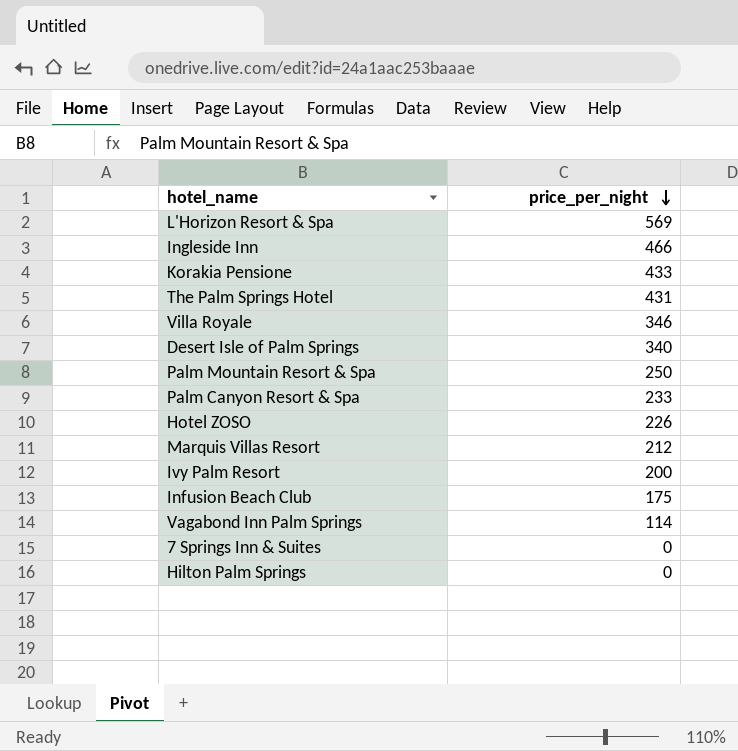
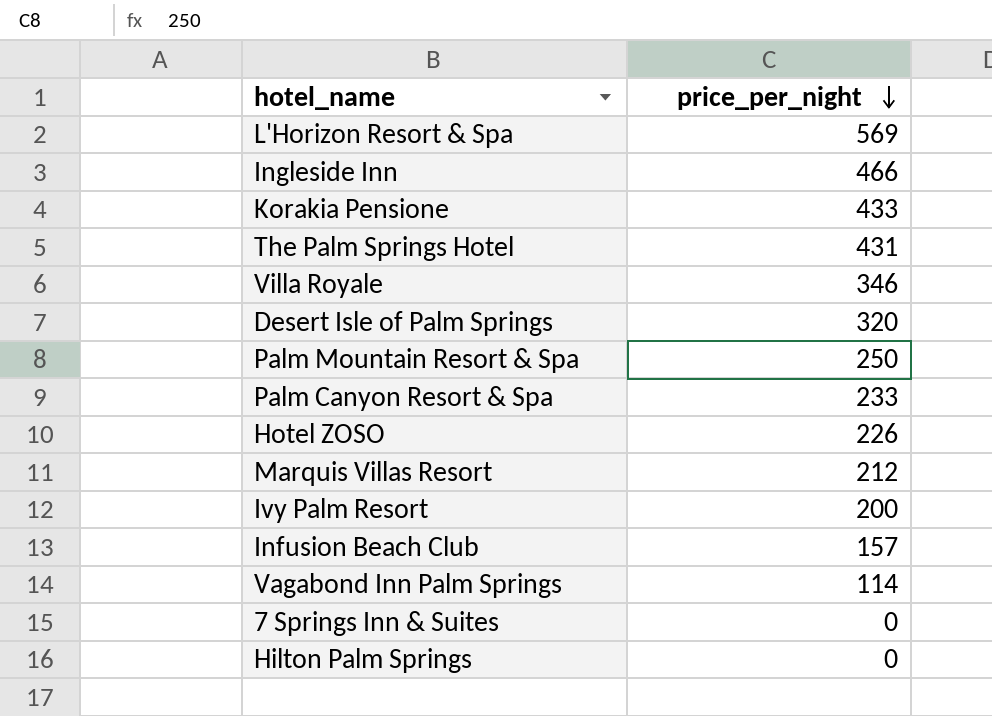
Desert Isle of Palm Springs | price_per_night: 340 -> 320
Infusion Beach Club | price_per_night: 175 -> 157

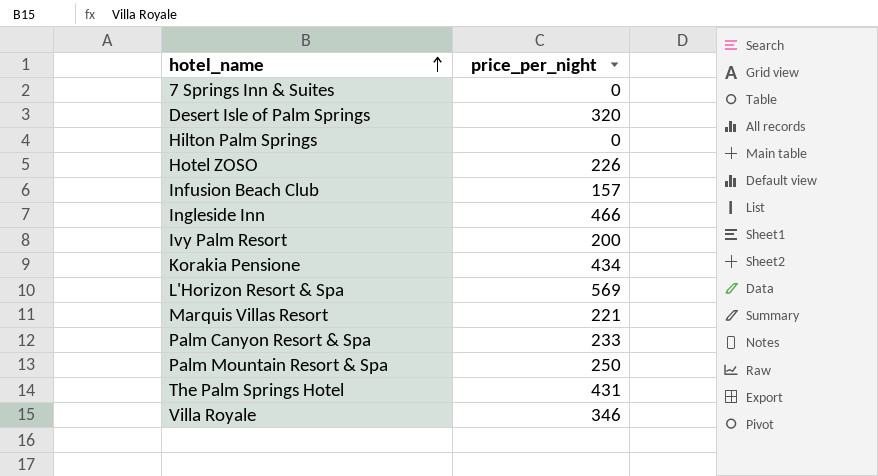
row order: price_per_night descending -> hotel_name ascending
row Vagabond Inn Palm Springs: 114 -> none
Korakia Pensione | price_per_night: 433 -> 434
Marquis Villas Resort | price_per_night: 212 -> 221

